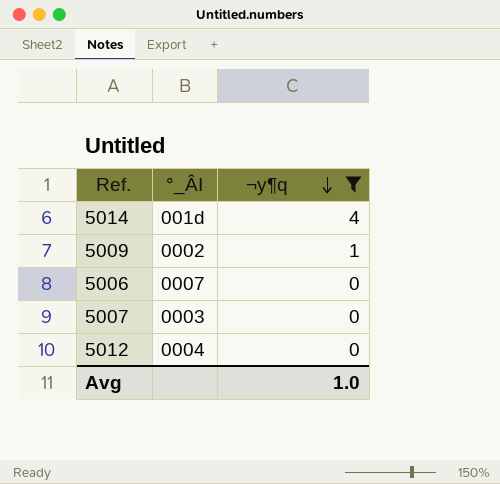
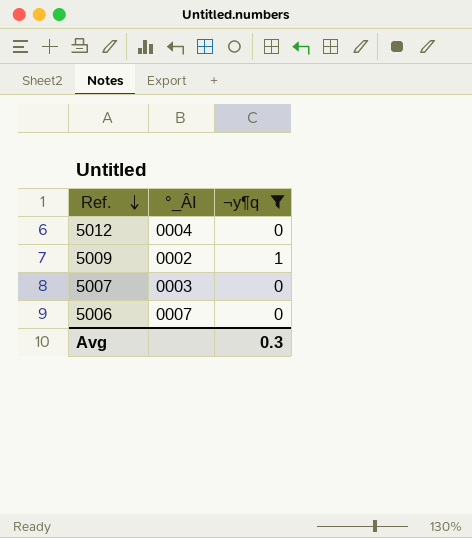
row order: ¬y¶q descending -> Ref. descending
row 5014: 001d | 4 -> none
Avg | ¬y¶q: 1.0 -> 0.3

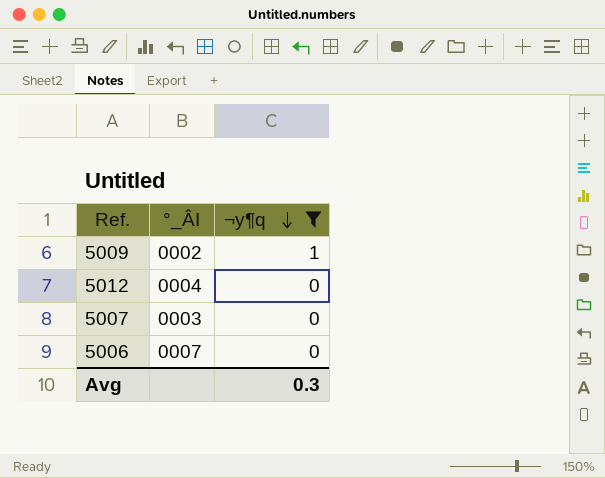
row order: Ref. descending -> ¬y¶q descending

